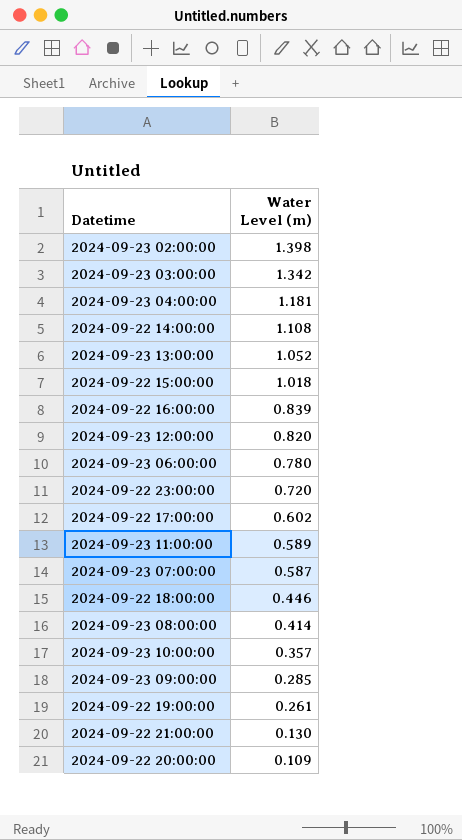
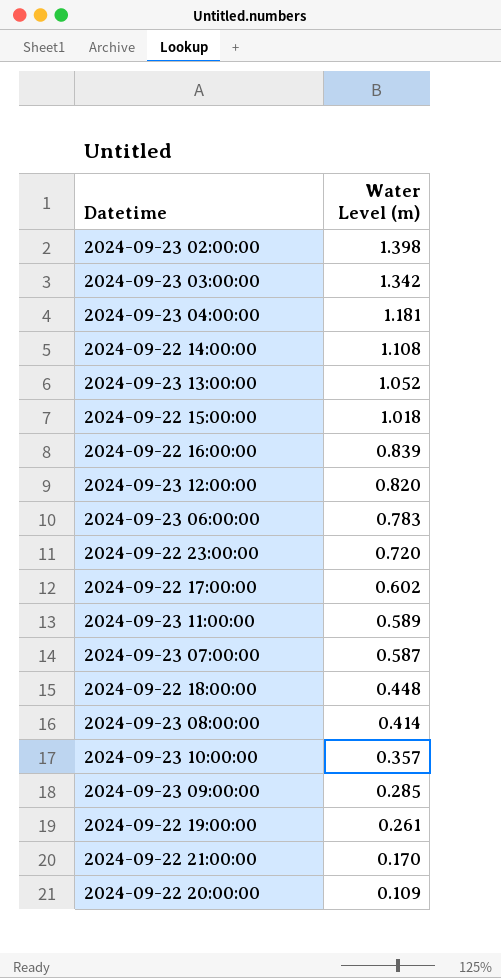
2024-09-23 06:00:00 | Water Level (m): 0.780 -> 0.783
2024-09-22 18:00:00 | Water Level (m): 0.446 -> 0.448
2024-09-22 21:00:00 | Water Level (m): 0.130 -> 0.170

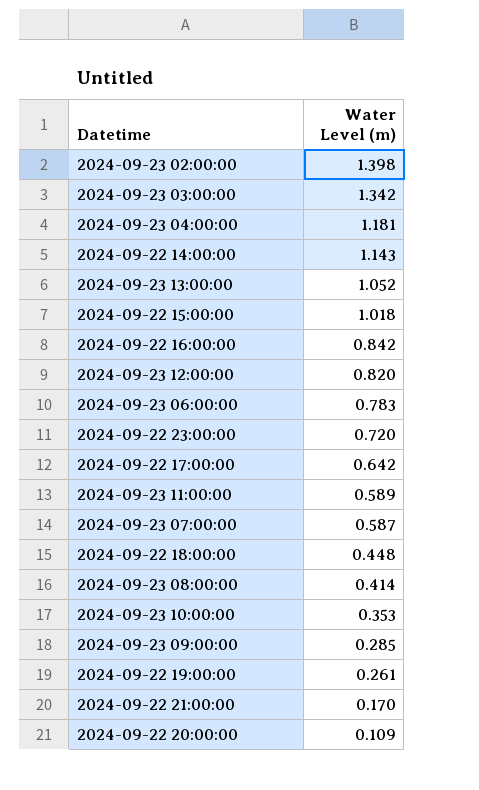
2024-09-22 14:00:00 | Water Level (m): 1.108 -> 1.143
2024-09-22 16:00:00 | Water Level (m): 0.839 -> 0.842
2024-09-22 17:00:00 | Water Level (m): 0.602 -> 0.642
2024-09-23 10:00:00 | Water Level (m): 0.357 -> 0.353

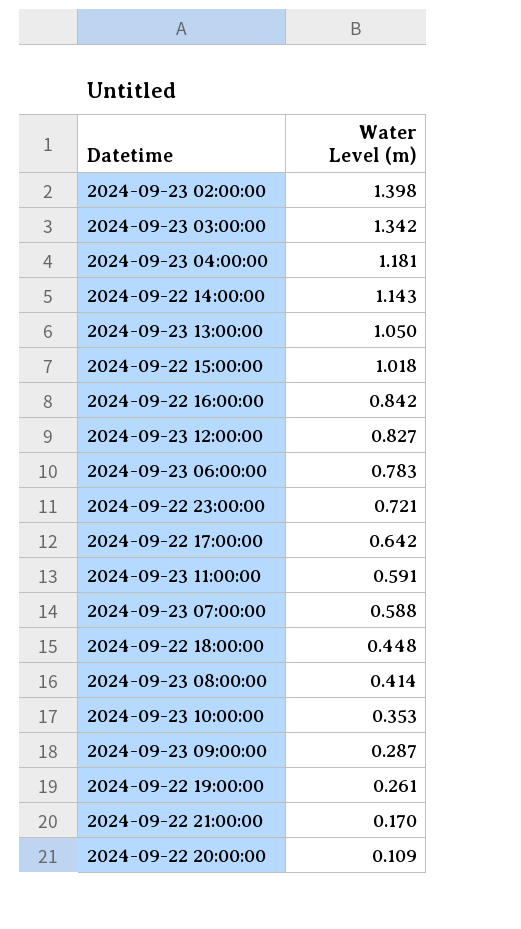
2024-09-23 13:00:00 | Water Level (m): 1.052 -> 1.050
2024-09-23 12:00:00 | Water Level (m): 0.820 -> 0.827
2024-09-22 23:00:00 | Water Level (m): 0.720 -> 0.721
2024-09-23 11:00:00 | Water Level (m): 0.589 -> 0.591
2024-09-23 07:00:00 | Water Level (m): 0.587 -> 0.588
2024-09-23 09:00:00 | Water Level (m): 0.285 -> 0.287

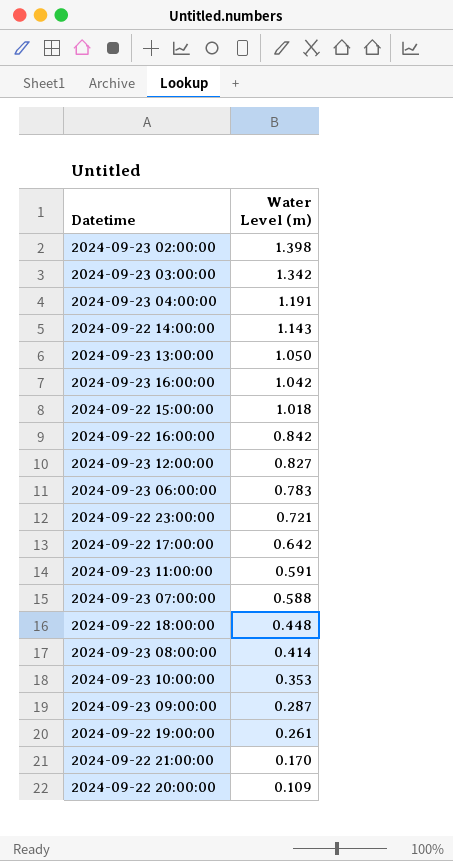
2024-09-23 04:00:00 | Water Level (m): 1.181 -> 1.191
row 2024-09-23 16:00:00: none -> 1.042

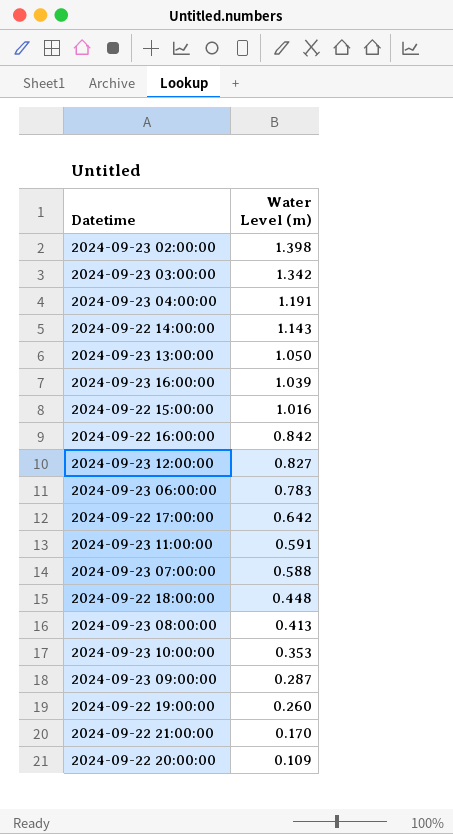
row 2024-09-22 23:00:00: 0.721 -> none
2024-09-23 16:00:00 | Water Level (m): 1.042 -> 1.039
2024-09-22 15:00:00 | Water Level (m): 1.018 -> 1.016
2024-09-23 08:00:00 | Water Level (m): 0.414 -> 0.413
2024-09-22 19:00:00 | Water Level (m): 0.261 -> 0.260

